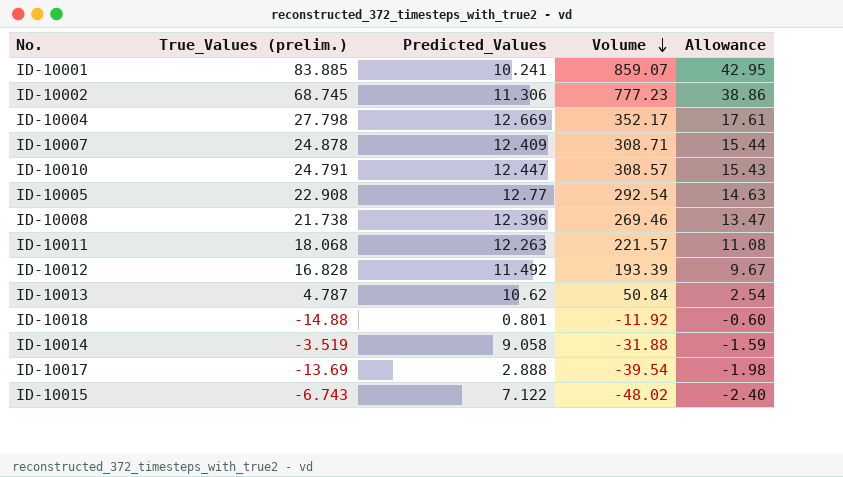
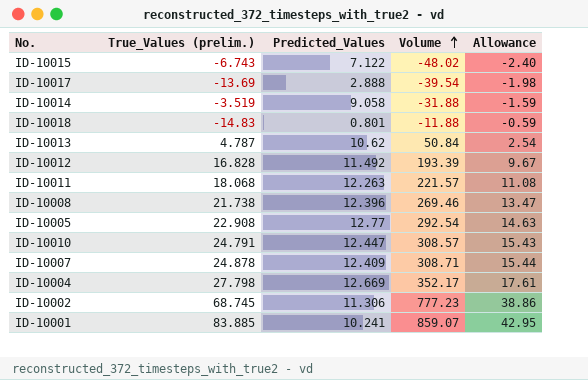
row order: Volume descending -> Volume ascending
ID-10018 | True_Values (prelim.): -14.88 -> -14.83
ID-10018 | Volume: -11.92 -> -11.88
ID-10018 | Allowance: -0.60 -> -0.59

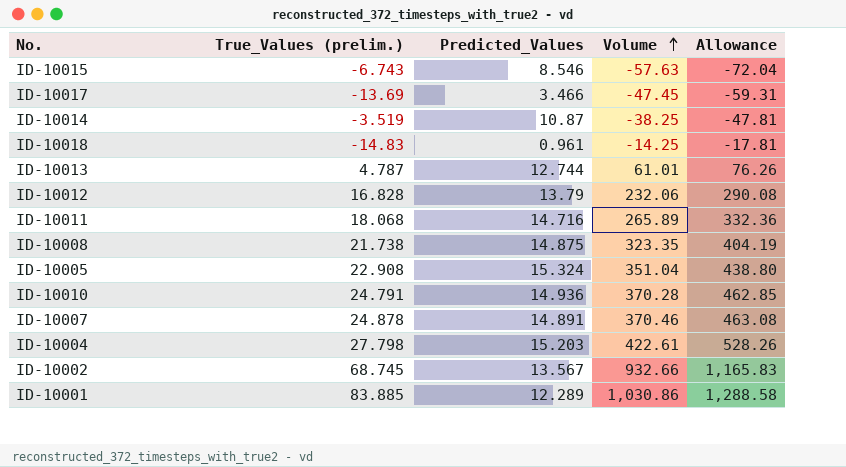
column Allowance | formula: [Volume] * 0.05 -> [Volume] * 1.25
ID-10015 | Predicted_Values: 7.122 -> 8.546
ID-10015 | Volume: -48.02 -> -57.63
ID-10017 | Predicted_Values: 2.888 -> 3.466
ID-10017 | Volume: -39.54 -> -47.45
ID-10014 | Predicted_Values: 9.058 -> 10.87
ID-10014 | Volume: -31.88 -> -38.25
ID-10018 | Predicted_Values: 0.801 -> 0.961
ID-10018 | Volume: -11.88 -> -14.25
ID-10013 | Predicted_Values: 10.62 -> 12.744
ID-10013 | Volume: 50.84 -> 61.01
ID-10012 | Predicted_Values: 11.492 -> 13.79
ID-10012 | Volume: 193.39 -> 232.06
ID-10011 | Predicted_Values: 12.263 -> 14.716
ID-10011 | Volume: 221.57 -> 265.89
ID-10008 | Predicted_Values: 12.396 -> 14.875
ID-10008 | Volume: 269.46 -> 323.35
ID-10005 | Predicted_Values: 12.77 -> 15.324
ID-10005 | Volume: 292.54 -> 351.04
ID-10010 | Predicted_Values: 12.447 -> 14.936
ID-10010 | Volume: 308.57 -> 370.28
ID-10007 | Predicted_Values: 12.409 -> 14.891
ID-10007 | Volume: 308.71 -> 370.46
ID-10004 | Predicted_Values: 12.669 -> 15.203
ID-10004 | Volume: 352.17 -> 422.61
ID-10002 | Predicted_Values: 11.306 -> 13.567
ID-10002 | Volume: 777.23 -> 932.66
ID-10001 | Predicted_Values: 10.241 -> 12.289
ID-10001 | Volume: 859.07 -> 1,030.86

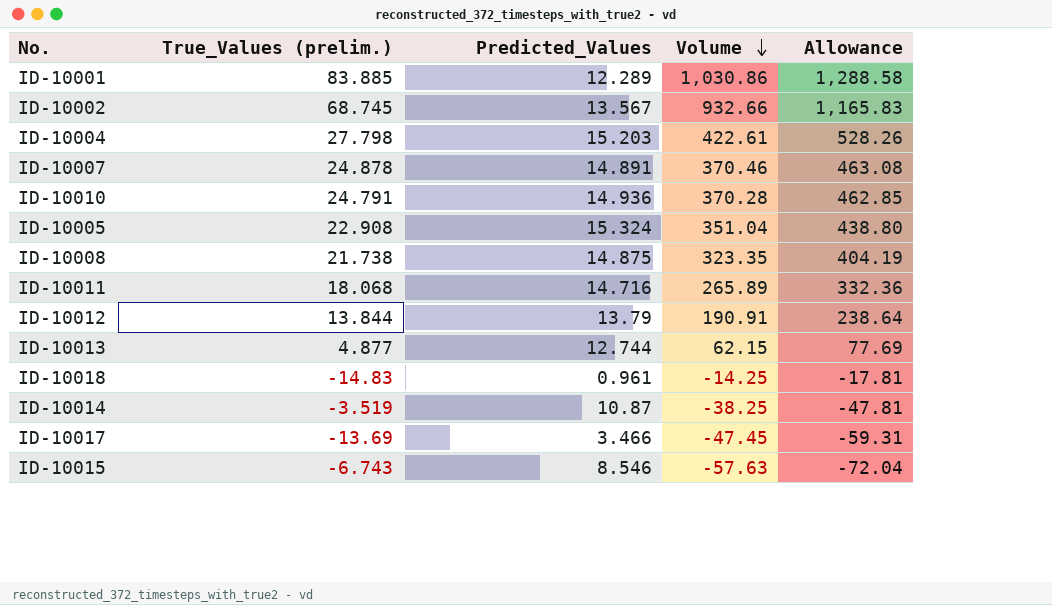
row order: Volume ascending -> Volume descending
ID-10012 | True_Values (prelim.): 16.828 -> 13.844
ID-10012 | Volume: 232.06 -> 190.91
ID-10012 | Allowance: 290.08 -> 238.64
ID-10013 | True_Values (prelim.): 4.787 -> 4.877
ID-10013 | Volume: 61.01 -> 62.15
ID-10013 | Allowance: 76.26 -> 77.69

